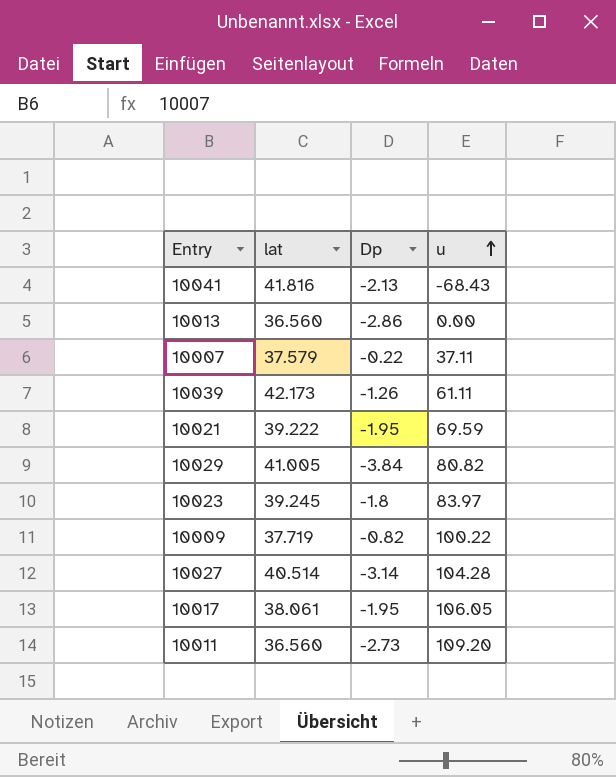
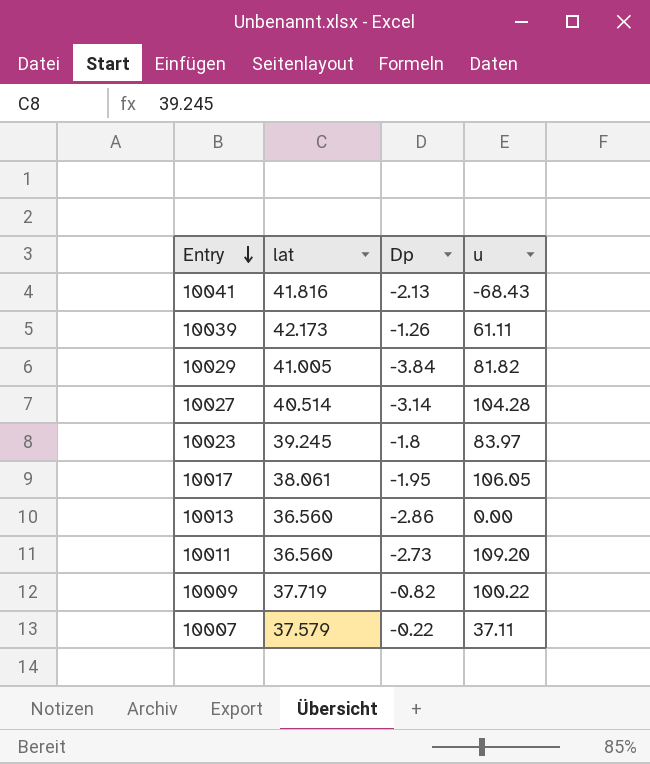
row order: u ascending -> Entry descending
row 10021: 39.222 | -1.95 | 69.59 -> none
10029 | u: 80.82 -> 81.82

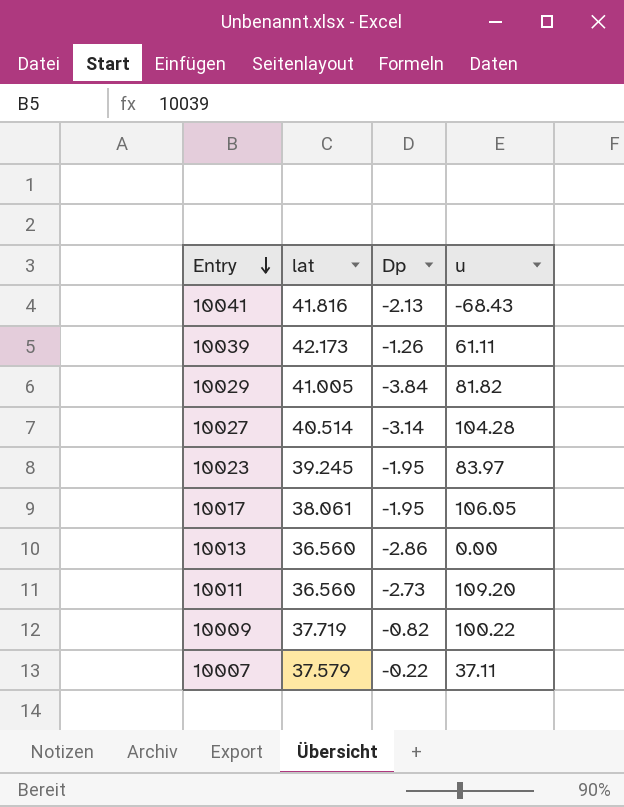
10023 | Dp: -1.8 -> -1.95

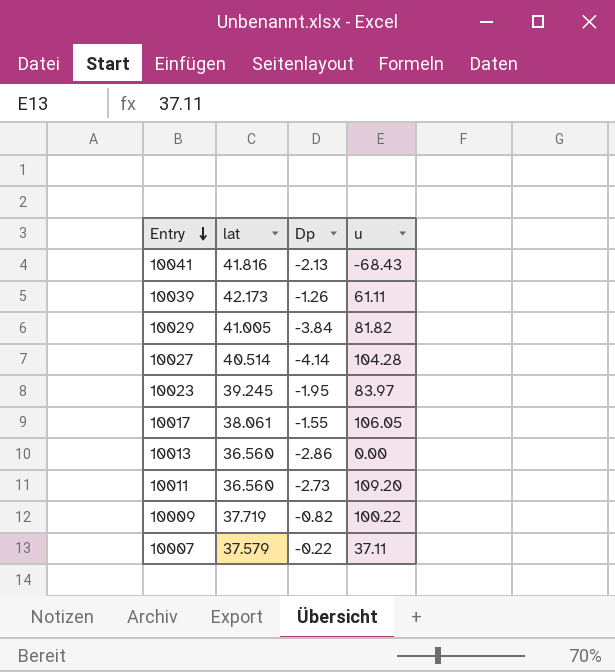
10027 | Dp: -3.14 -> -4.14
10017 | Dp: -1.95 -> -1.55

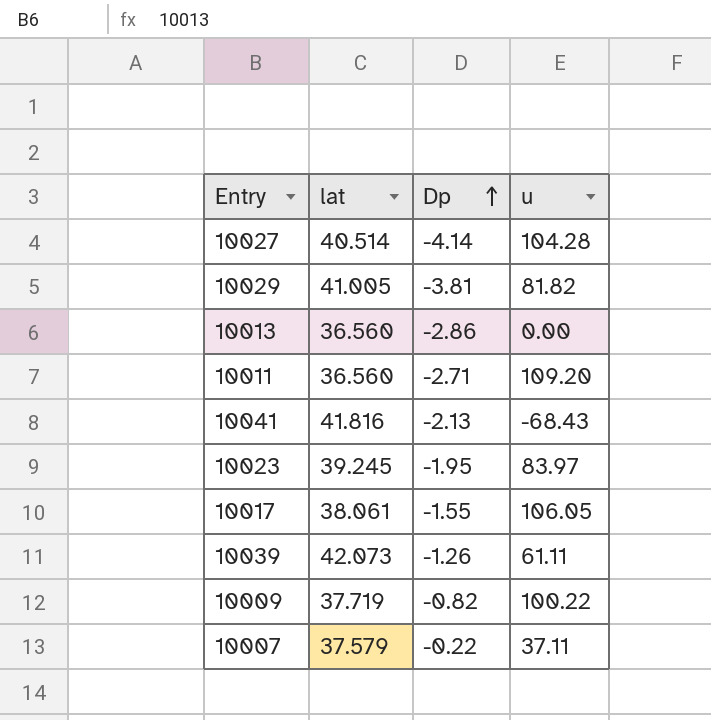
row order: Entry descending -> Dp ascending
10029 | Dp: -3.84 -> -3.81
10011 | Dp: -2.73 -> -2.71
10039 | lat: 42.173 -> 42.073

